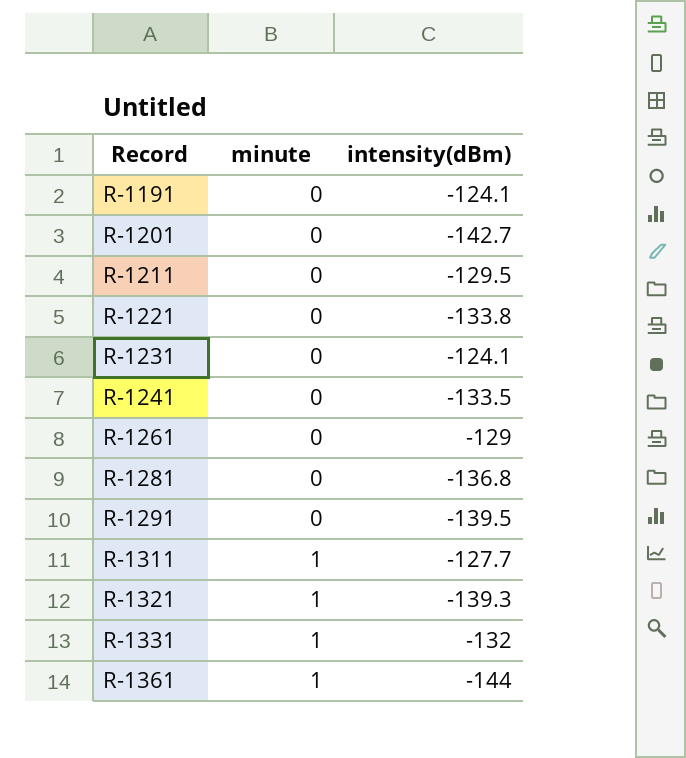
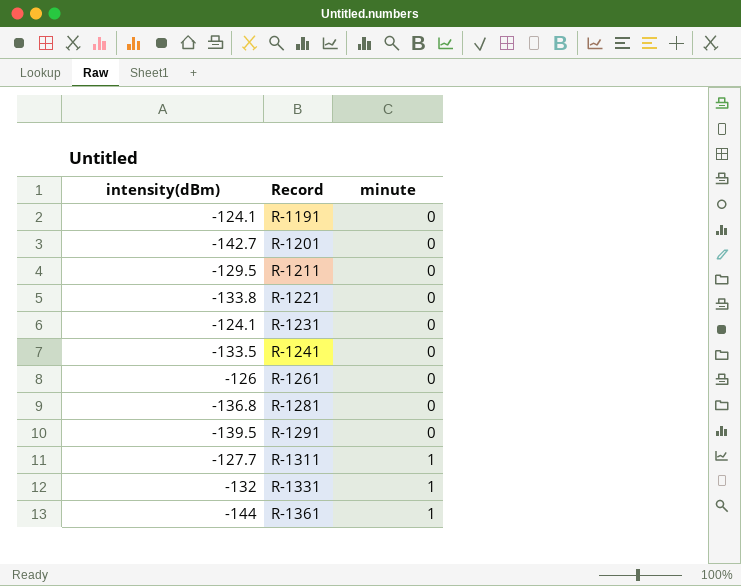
column intensity(dBm) | position: 3 -> 1
row R-1321: 1 | -139.3 -> none
R-1261 | intensity(dBm): -129 -> -126

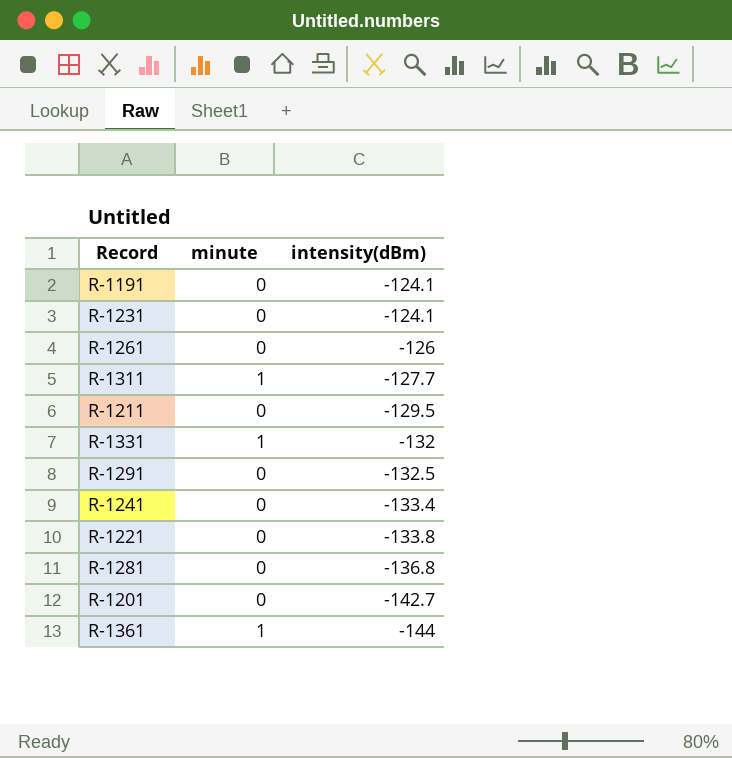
row order: Record ascending -> intensity(dBm) descending
column intensity(dBm) | position: 1 -> 3
R-1291 | intensity(dBm): -139.5 -> -132.5
R-1241 | intensity(dBm): -133.5 -> -133.4

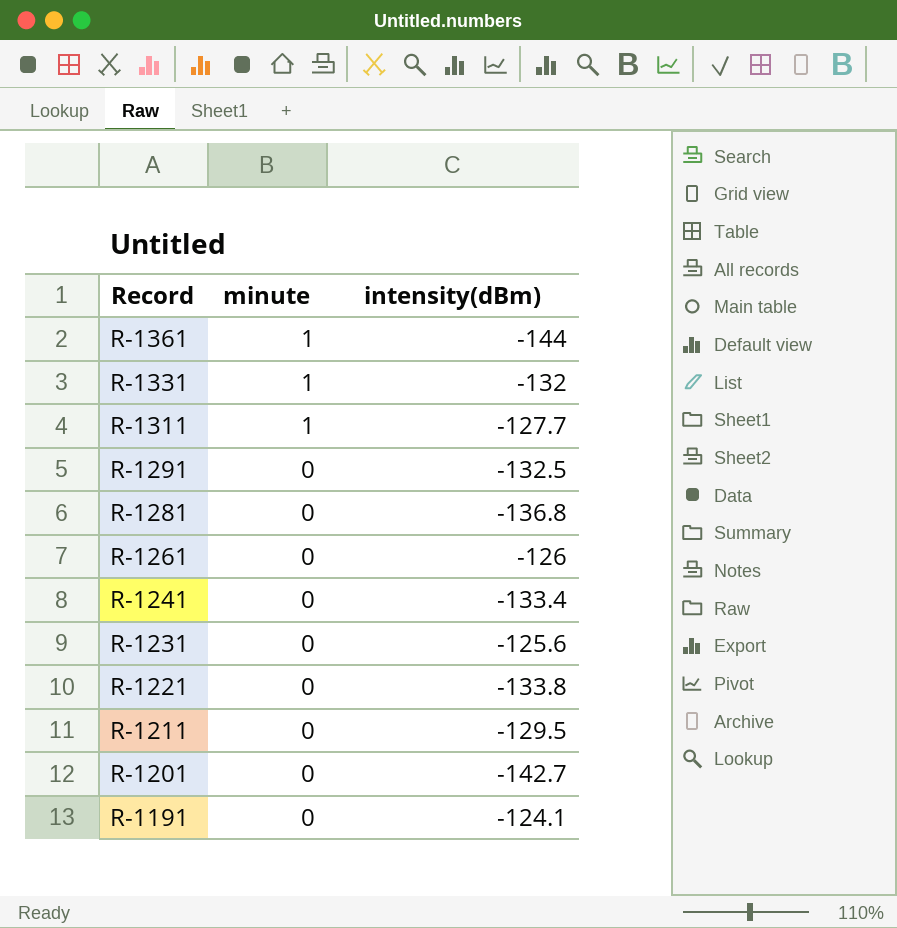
row order: intensity(dBm) descending -> Record descending
R-1231 | intensity(dBm): -124.1 -> -125.6

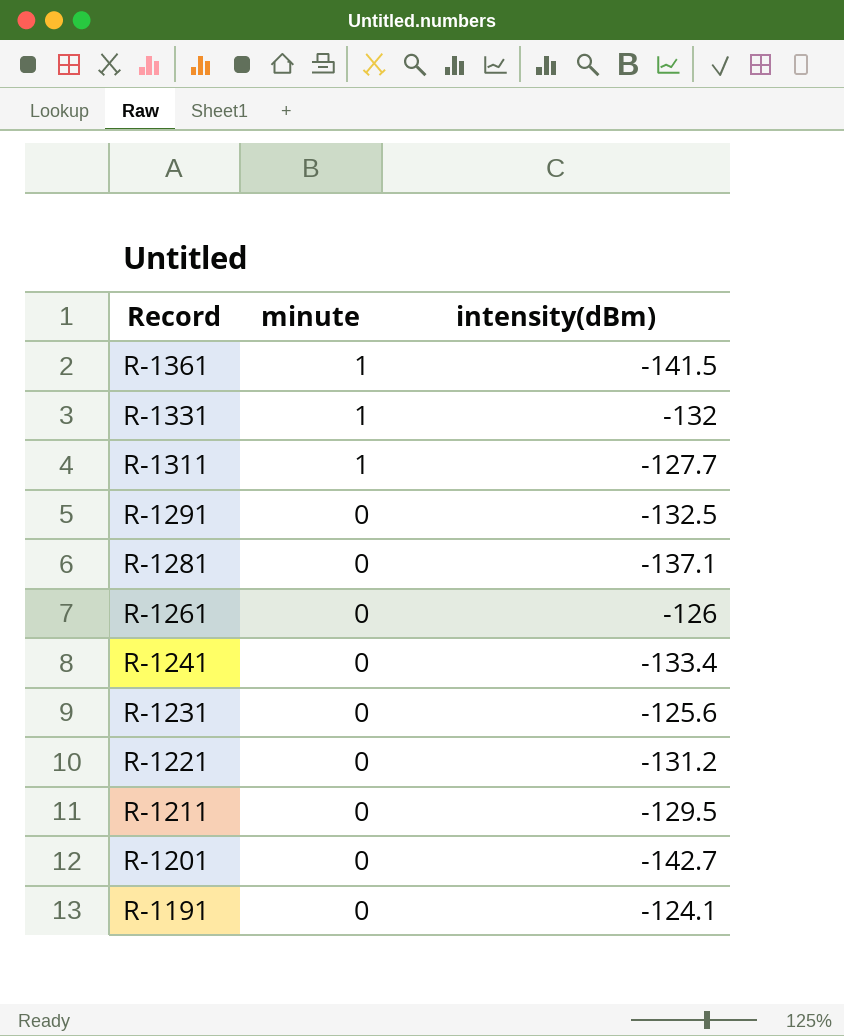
R-1361 | intensity(dBm): -144 -> -141.5
R-1281 | intensity(dBm): -136.8 -> -137.1
R-1221 | intensity(dBm): -133.8 -> -131.2

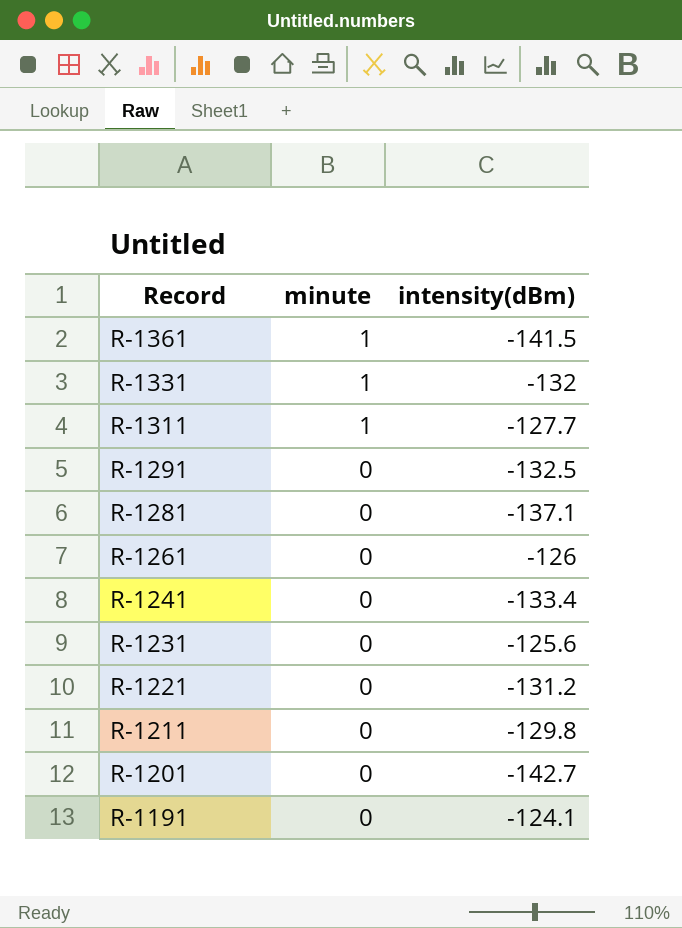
R-1211 | intensity(dBm): -129.5 -> -129.8

